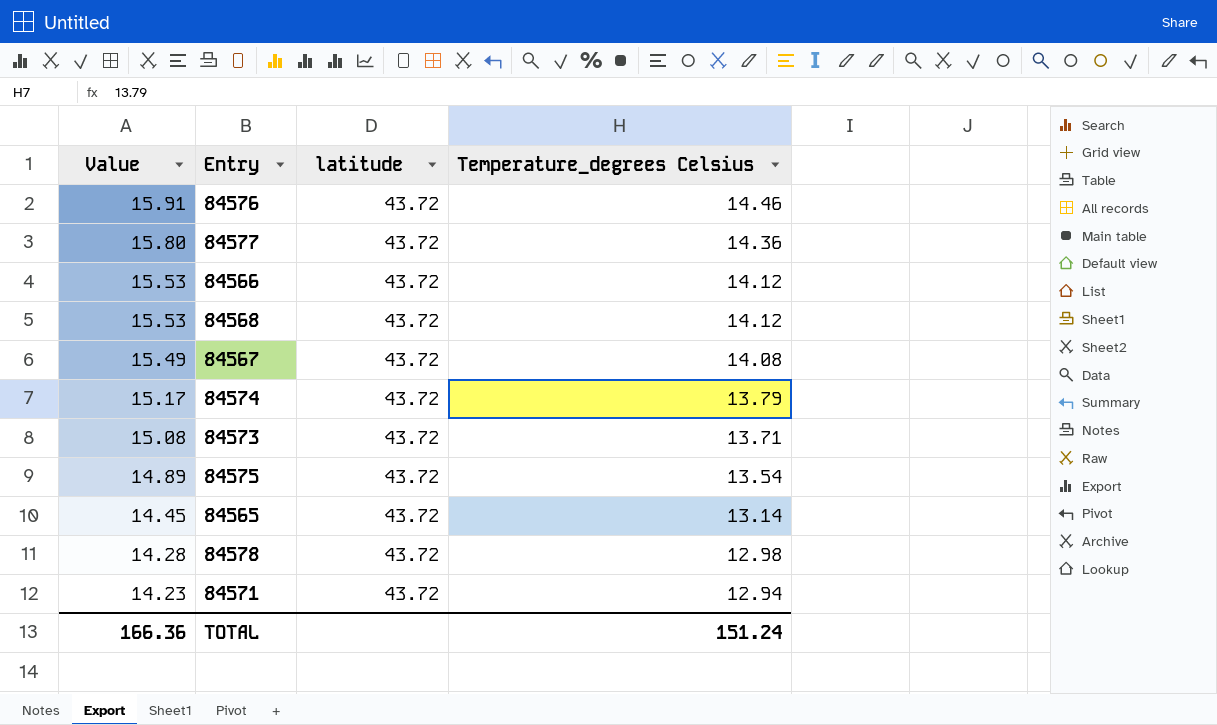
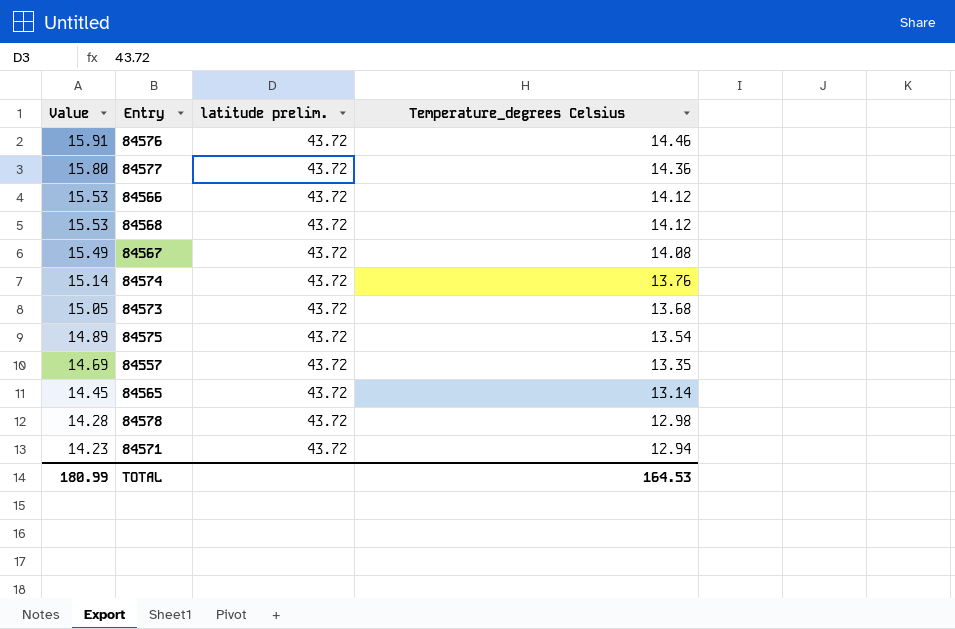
column name: latitude -> latitude prelim.
84574 | Value: 15.17 -> 15.14
84574 | Temperature_degrees Celsius: 13.79 -> 13.76
84573 | Value: 15.08 -> 15.05
84573 | Temperature_degrees Celsius: 13.71 -> 13.68
row 84557: none -> 14.69 | 43.72 | 13.35
TOTAL | Value: 166.36 -> 180.99
TOTAL | Temperature_degrees Celsius: 151.24 -> 164.53

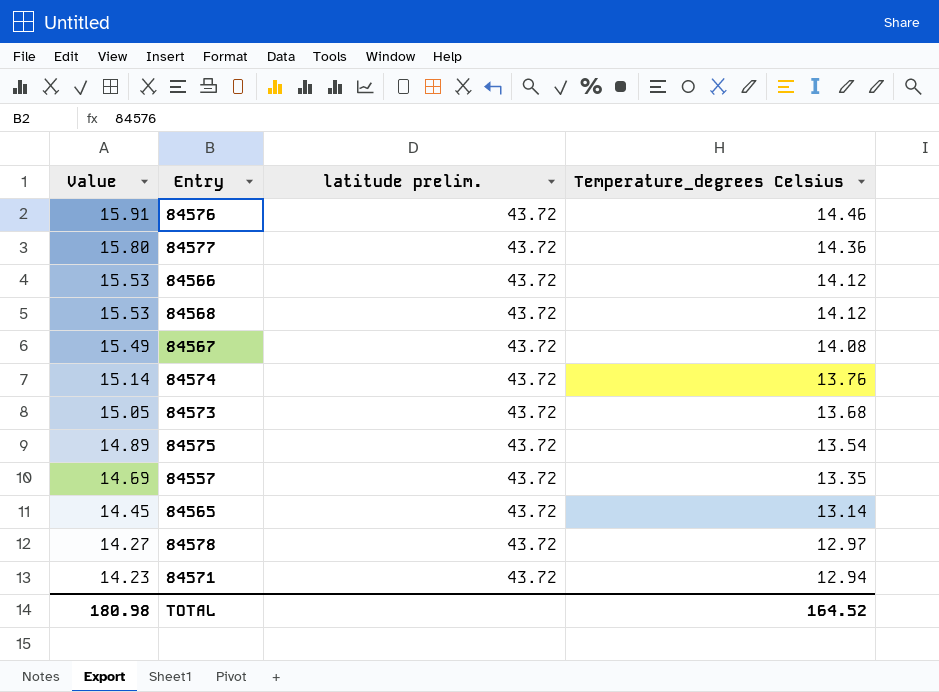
84578 | Value: 14.28 -> 14.27
84578 | Temperature_degrees Celsius: 12.98 -> 12.97
TOTAL | Value: 180.99 -> 180.98
TOTAL | Temperature_degrees Celsius: 164.53 -> 164.52

